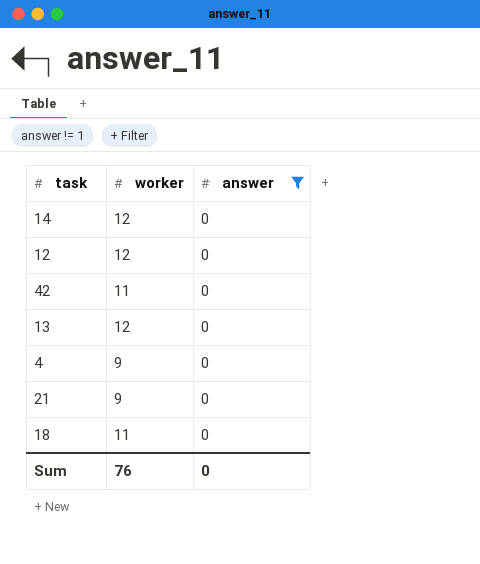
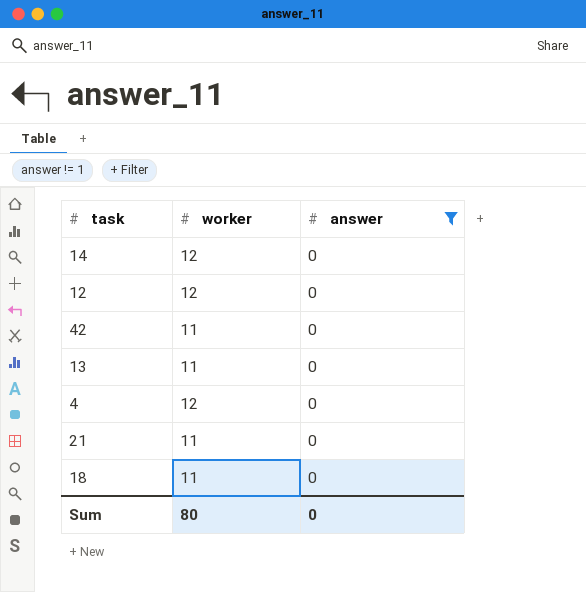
13 | worker: 12 -> 11
4 | worker: 9 -> 12
21 | worker: 9 -> 11
Sum | worker: 76 -> 80

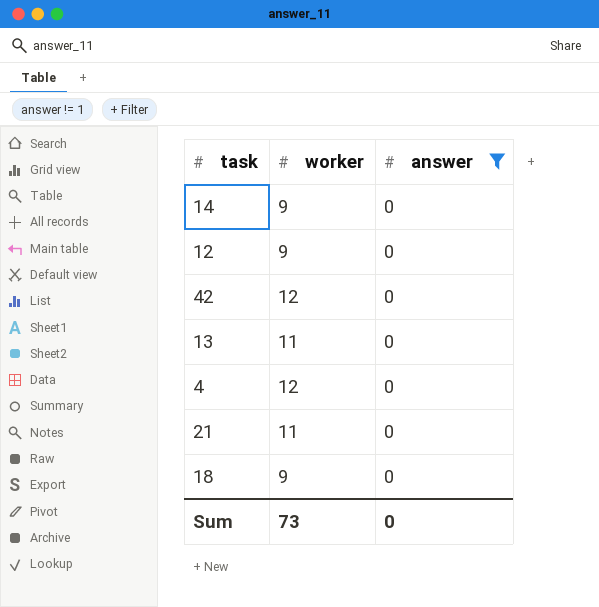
14 | worker: 12 -> 9
12 | worker: 12 -> 9
42 | worker: 11 -> 12
18 | worker: 11 -> 9
Sum | worker: 80 -> 73

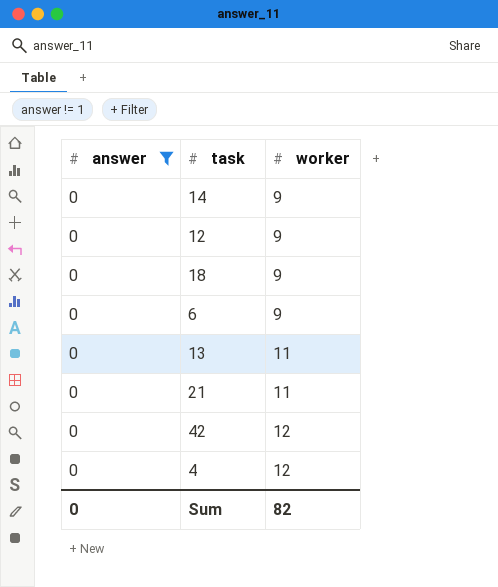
row order: none -> worker ascending
column answer | position: 3 -> 1
row 6: none -> 0 | 9
Sum | worker: 73 -> 82

